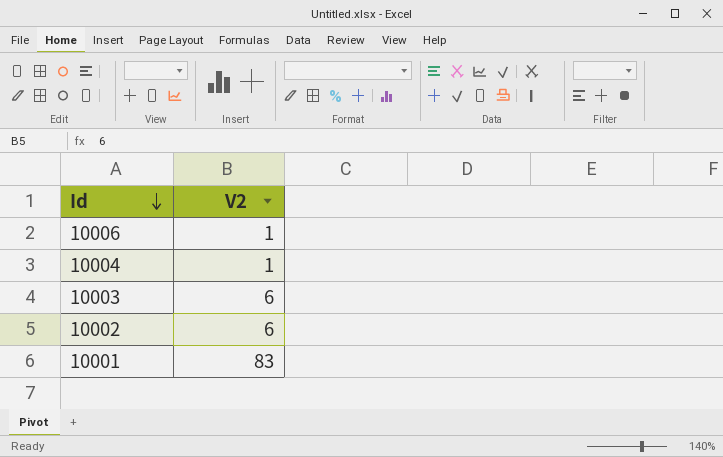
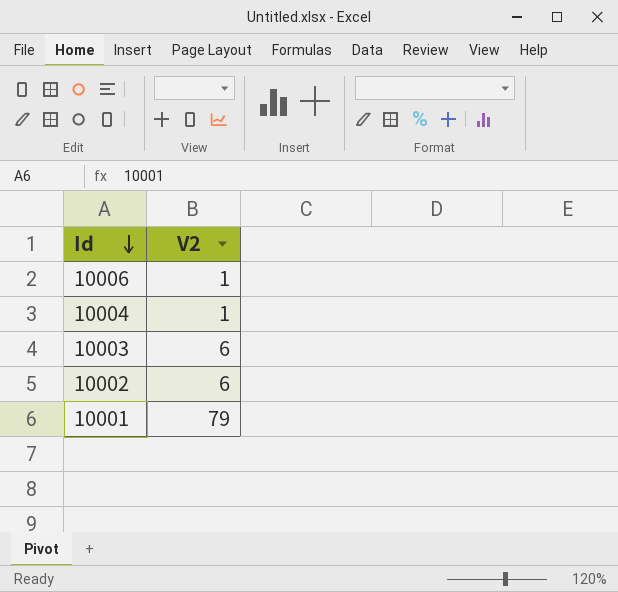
10001 | V2: 83 -> 79

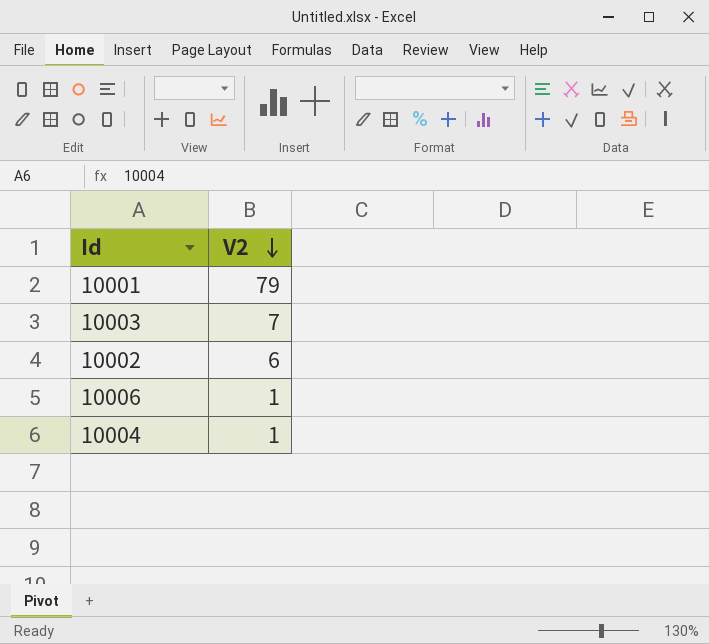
row order: Id descending -> V2 descending
10003 | V2: 6 -> 7

